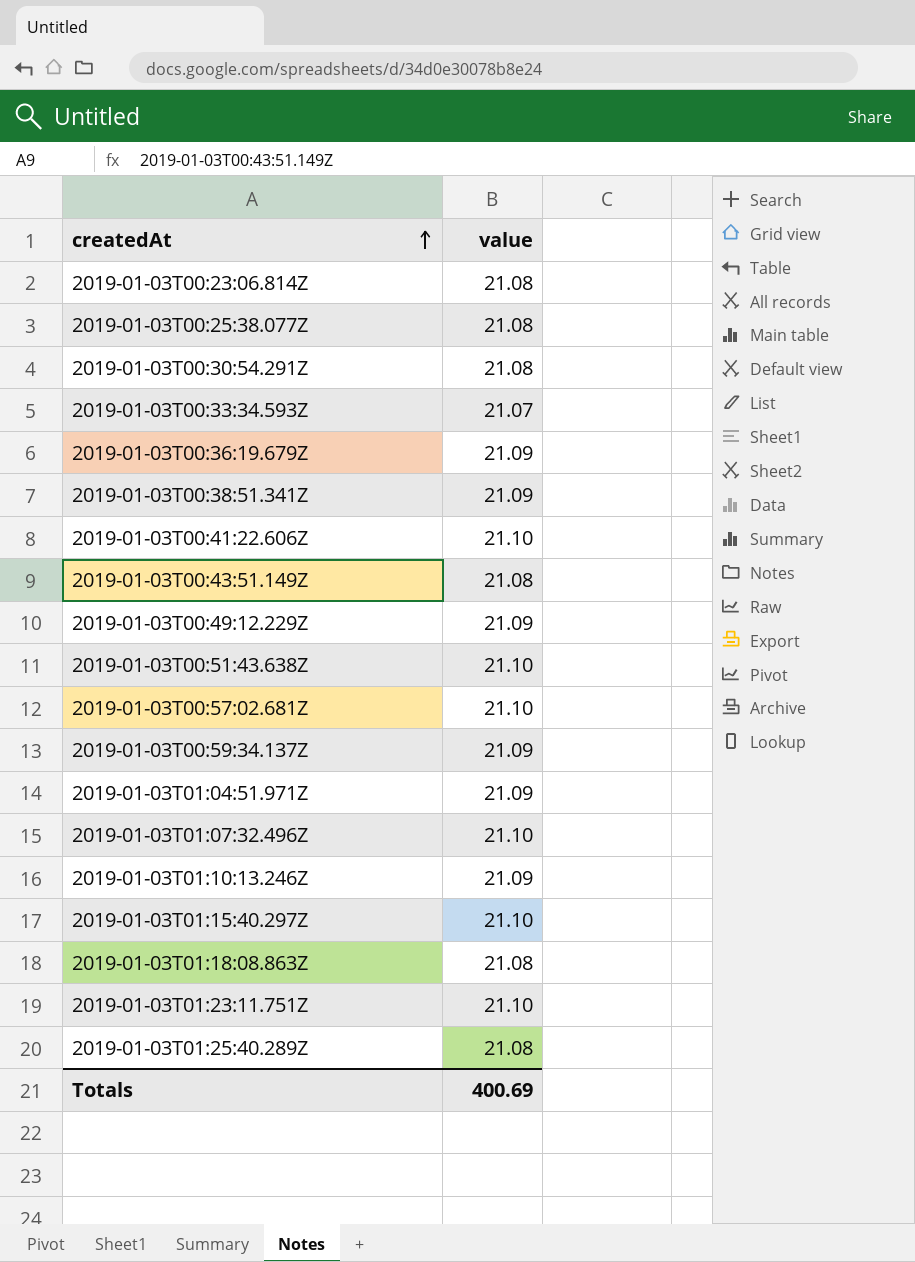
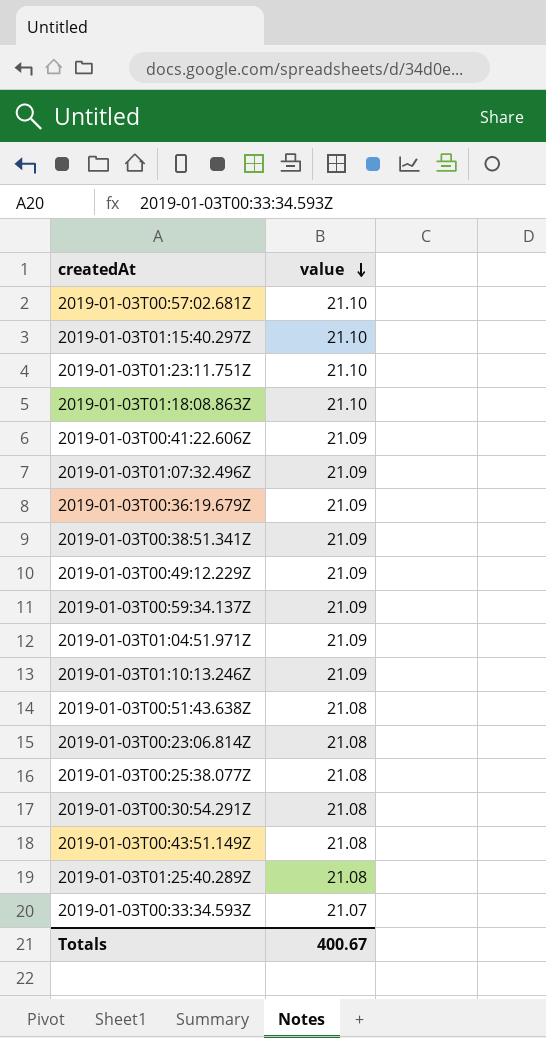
row order: createdAt ascending -> value descending
2019-01-03T01:18:08.863Z | value: 21.08 -> 21.10
2019-01-03T00:41:22.606Z | value: 21.10 -> 21.09
2019-01-03T01:07:32.496Z | value: 21.10 -> 21.09
2019-01-03T00:51:43.638Z | value: 21.10 -> 21.08
Totals | value: 400.69 -> 400.67

